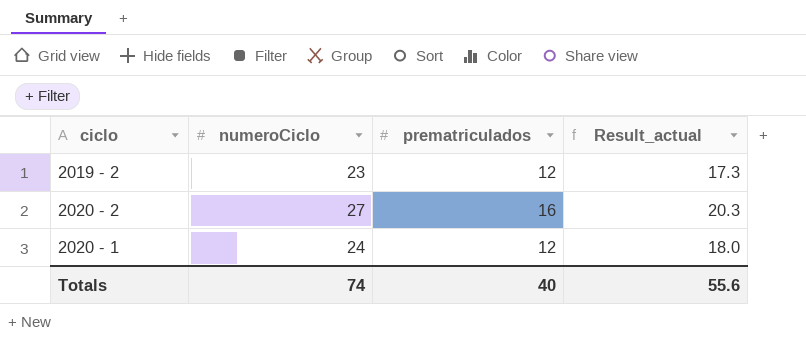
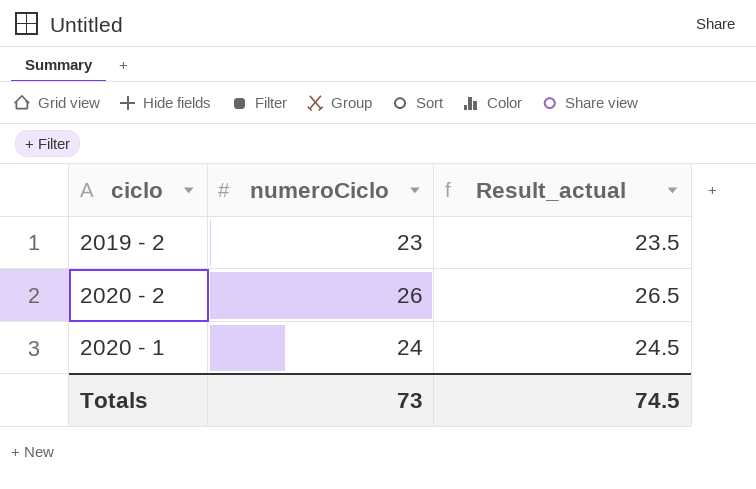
column prematriculados | position: 3 -> none
column Result_actual | formula: [numeroCiclo] * 0.75 -> [numeroCiclo] * 1.02
2020 - 2 | numeroCiclo: 27 -> 26
Totals | numeroCiclo: 74 -> 73
Totals | Result_actual: 55.6 -> 74.5

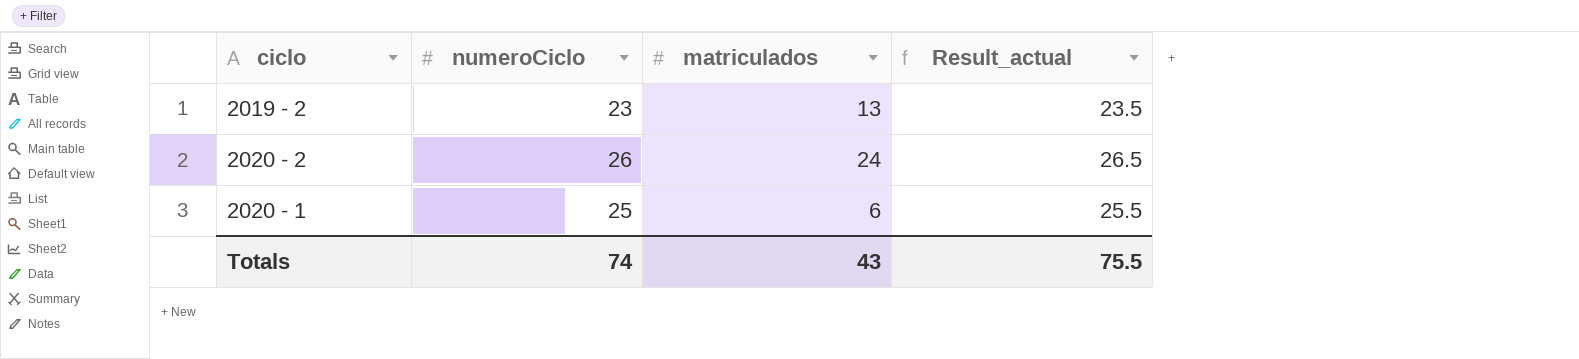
column matriculados | position: none -> 3
2020 - 1 | numeroCiclo: 24 -> 25
2020 - 1 | Result_actual: 24.5 -> 25.5
Totals | numeroCiclo: 73 -> 74
Totals | Result_actual: 74.5 -> 75.5

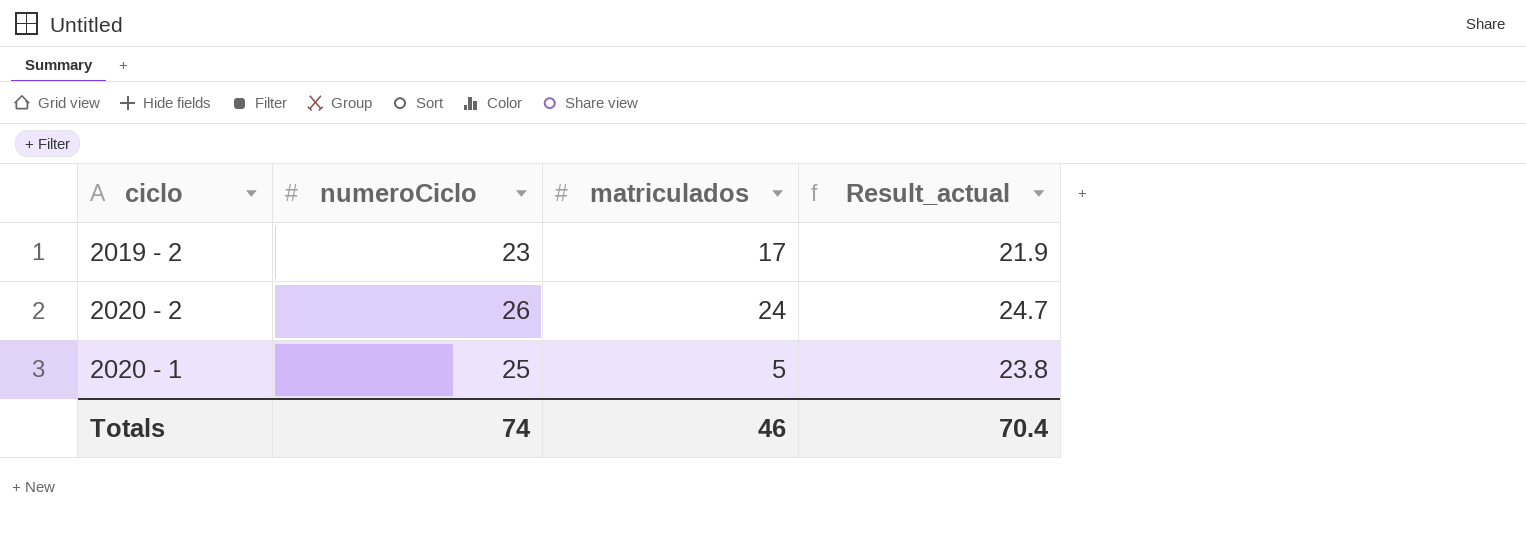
column Result_actual | formula: [numeroCiclo] * 1.02 -> [numeroCiclo] * 0.95
2019 - 2 | matriculados: 13 -> 17
2020 - 1 | matriculados: 6 -> 5
Totals | matriculados: 43 -> 46
Totals | Result_actual: 75.5 -> 70.4

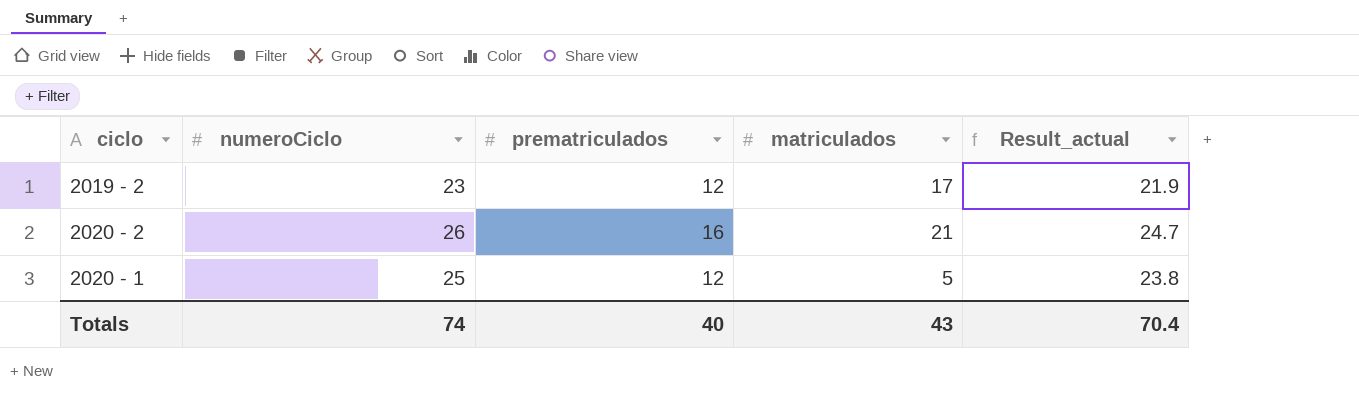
column prematriculados | position: none -> 3
2020 - 2 | matriculados: 24 -> 21
Totals | matriculados: 46 -> 43

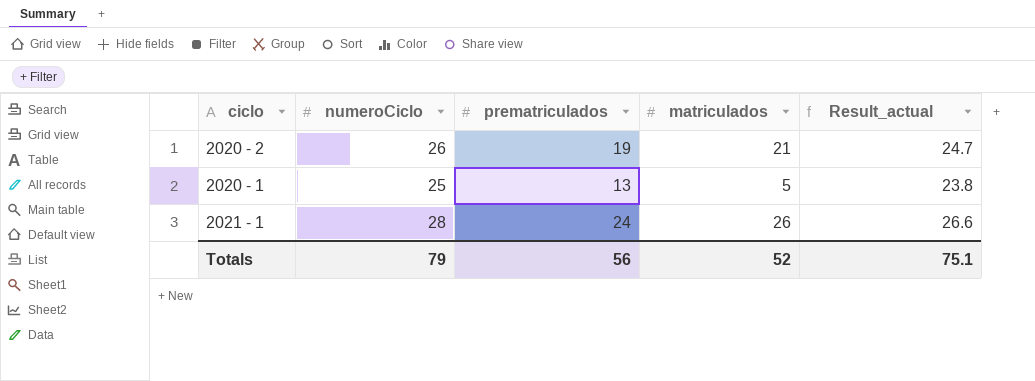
row 2019 - 2: 23 | 12 | 17 | 21.9 -> none
2020 - 2 | prematriculados: 16 -> 19
2020 - 1 | prematriculados: 12 -> 13
row 2021 - 1: none -> 28 | 24 | 26 | 26.6
Totals | numeroCiclo: 74 -> 79
Totals | prematriculados: 40 -> 56
Totals | matriculados: 43 -> 52
Totals | Result_actual: 70.4 -> 75.1

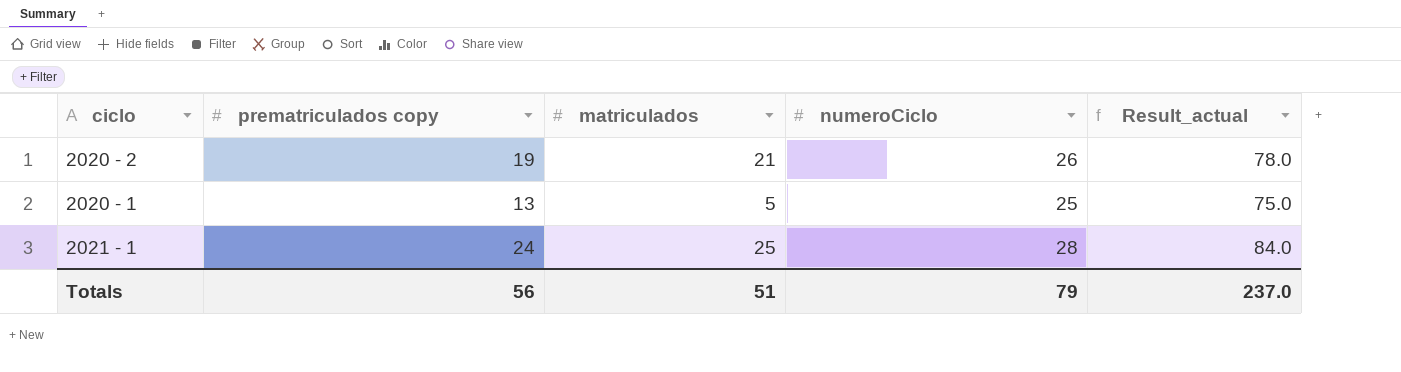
column name: prematriculados -> prematriculados copy
column numeroCiclo | position: 2 -> 4
column Result_actual | formula: [numeroCiclo] * 0.95 -> [numeroCiclo] * 3
2021 - 1 | matriculados: 26 -> 25
Totals | matriculados: 52 -> 51
Totals | Result_actual: 75.1 -> 237.0

